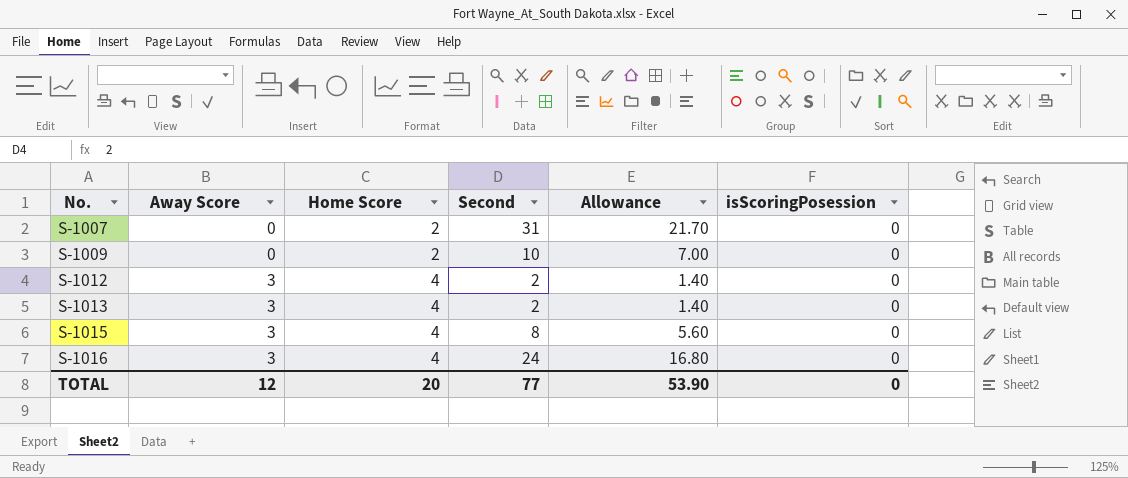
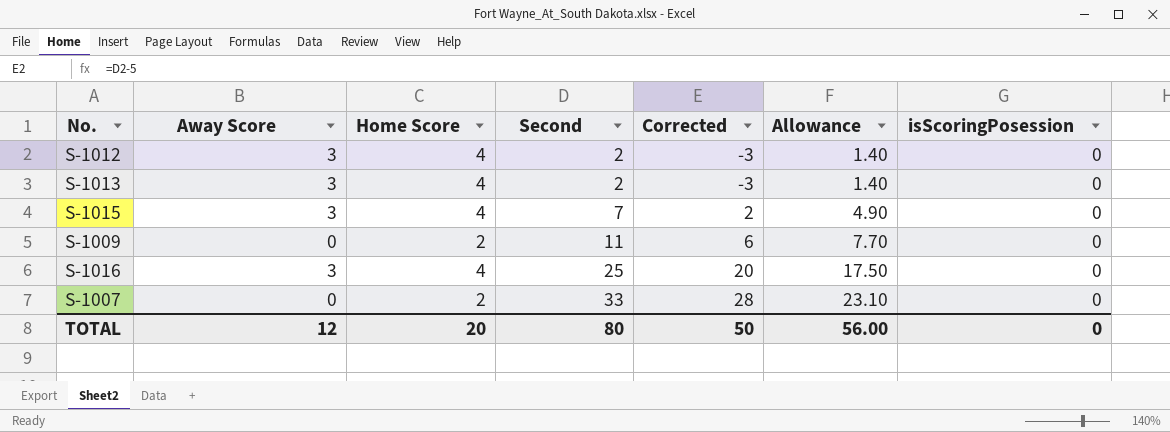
row order: No. ascending -> Second ascending
column Corrected | formula: none -> [Second] - 5
S-1015 | Second: 8 -> 7
S-1015 | Allowance: 5.60 -> 4.90
S-1009 | Second: 10 -> 11
S-1009 | Allowance: 7.00 -> 7.70
S-1016 | Second: 24 -> 25
S-1016 | Allowance: 16.80 -> 17.50
S-1007 | Second: 31 -> 33
S-1007 | Allowance: 21.70 -> 23.10
TOTAL | Second: 77 -> 80
TOTAL | Allowance: 53.90 -> 56.00

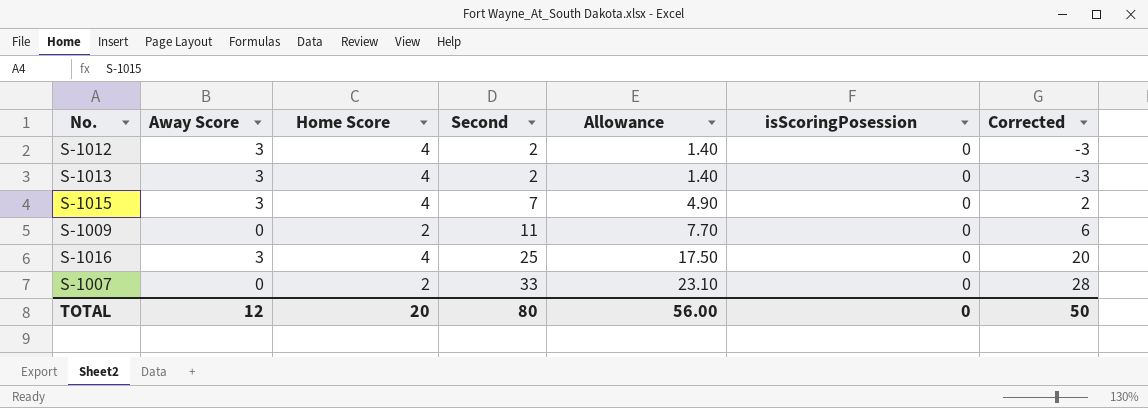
column Corrected | position: 5 -> 7

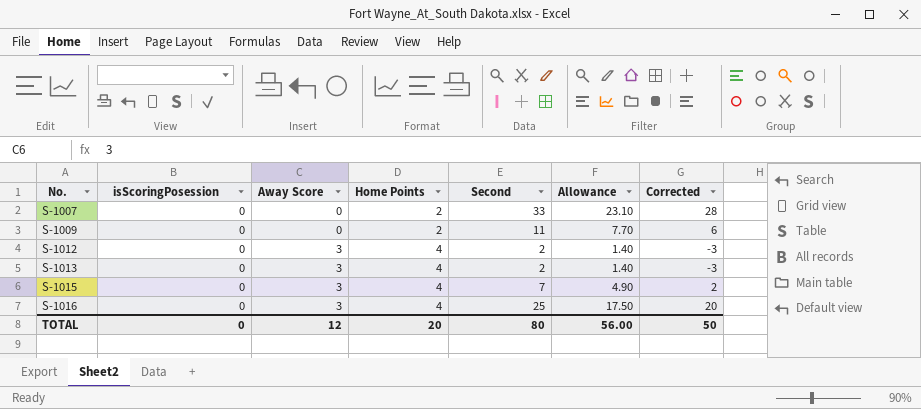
row order: Second ascending -> No. ascending
column isScoringPosession | position: 6 -> 2
column name: Home Score -> Home Points

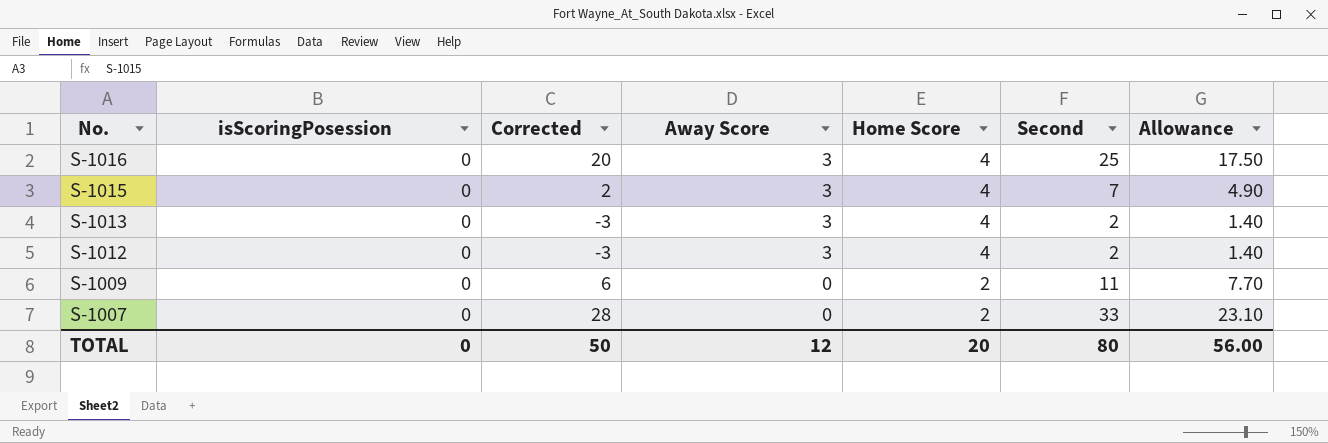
row order: No. ascending -> No. descending
column Corrected | position: 7 -> 3
column name: Home Points -> Home Score

